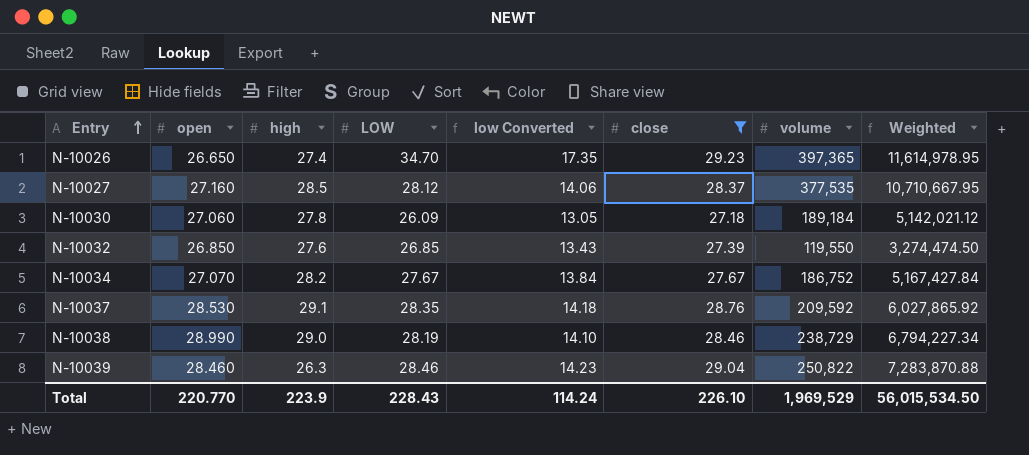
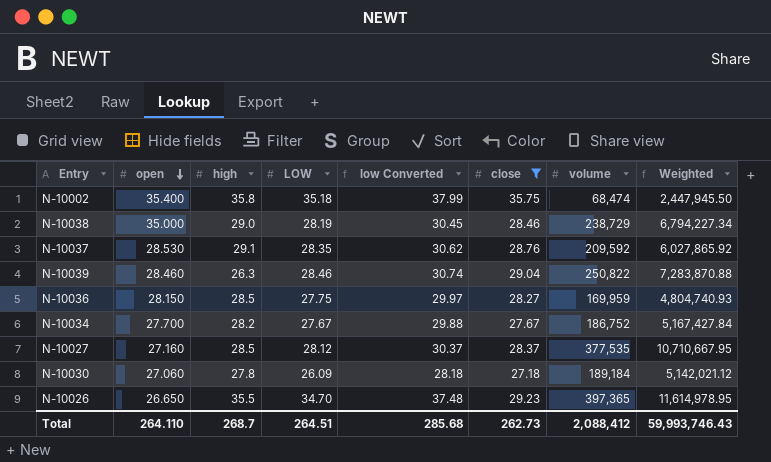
row order: Entry ascending -> open descending
column low Converted | formula: [LOW] * 0.5 -> [LOW] * 1.08
row N-10032: 26.850 | 27.6 | 26.85 | 13.43 | 27.39 | 119,550 | 3,274,474.50 -> none
row N-10002: none -> 35.400 | 35.8 | 35.18 | 37.99 | 35.75 | 68,474 | 2,447,945.50
N-10038 | open: 28.990 -> 35.000
row N-10036: none -> 28.150 | 28.5 | 27.75 | 29.97 | 28.27 | 169,959 | 4,804,740.93
N-10034 | open: 27.070 -> 27.700
N-10026 | high: 27.4 -> 35.5
Total | open: 220.770 -> 264.110
Total | high: 223.9 -> 268.7
Total | LOW: 228.43 -> 264.51
Total | low Converted: 114.24 -> 285.68
Total | close: 226.10 -> 262.73
Total | volume: 1,969,529 -> 2,088,412
Total | Weighted: 56,015,534.50 -> 59,993,746.43

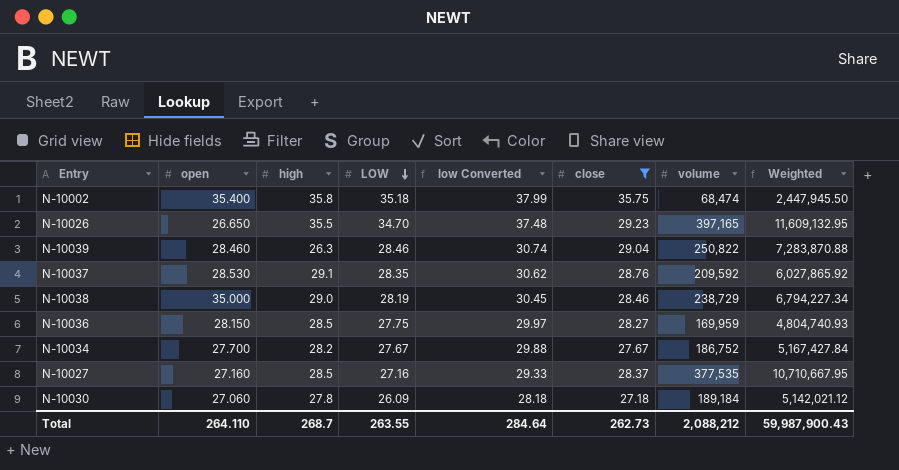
row order: open descending -> LOW descending
N-10026 | volume: 397,365 -> 397,165
N-10026 | Weighted: 11,614,978.95 -> 11,609,132.95
N-10027 | LOW: 28.12 -> 27.16
N-10027 | low Converted: 30.37 -> 29.33
Total | LOW: 264.51 -> 263.55
Total | low Converted: 285.68 -> 284.64
Total | volume: 2,088,412 -> 2,088,212
Total | Weighted: 59,993,746.43 -> 59,987,900.43

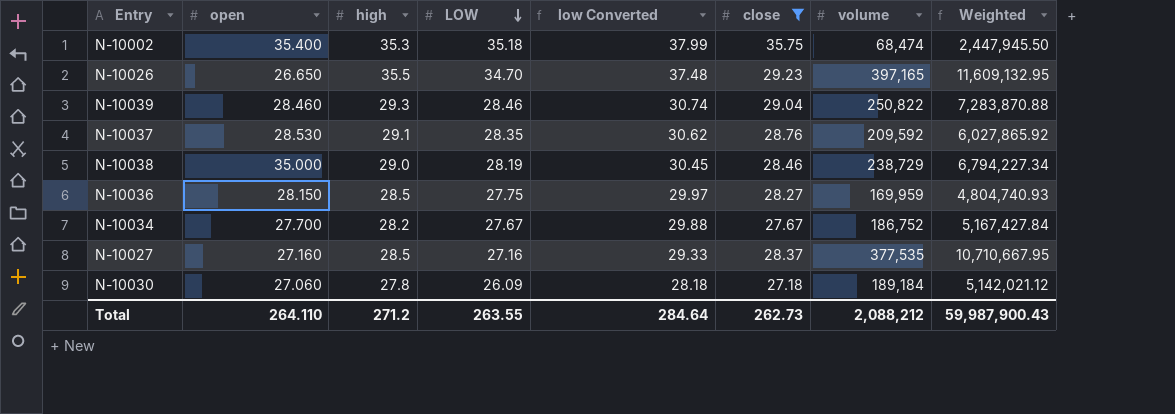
N-10002 | high: 35.8 -> 35.3
N-10039 | high: 26.3 -> 29.3
Total | high: 268.7 -> 271.2

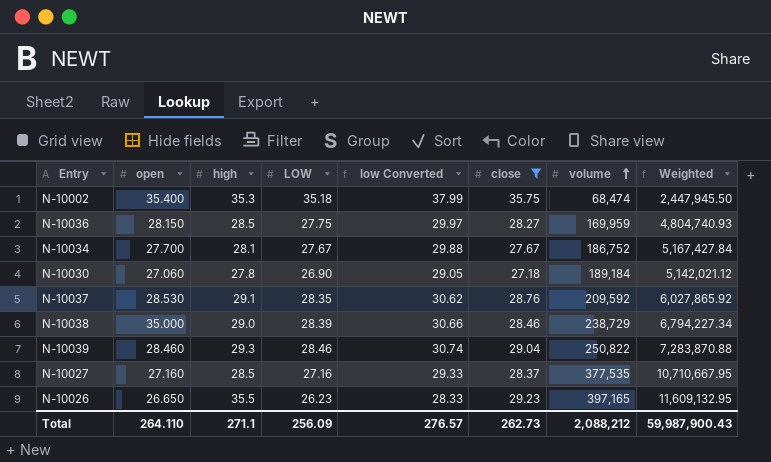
row order: LOW descending -> volume ascending
N-10034 | high: 28.2 -> 28.1
N-10030 | LOW: 26.09 -> 26.90
N-10030 | low Converted: 28.18 -> 29.05
N-10038 | LOW: 28.19 -> 28.39
N-10038 | low Converted: 30.45 -> 30.66
N-10026 | LOW: 34.70 -> 26.23
N-10026 | low Converted: 37.48 -> 28.33
Total | high: 271.2 -> 271.1
Total | LOW: 263.55 -> 256.09
Total | low Converted: 284.64 -> 276.57

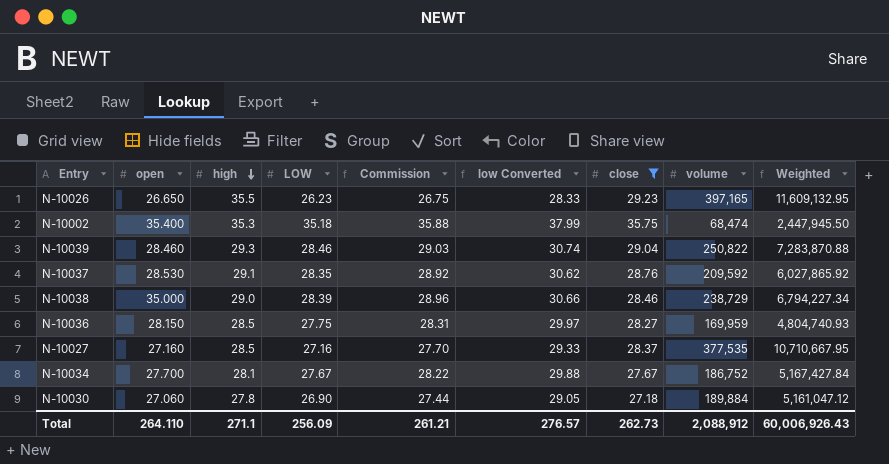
row order: volume ascending -> high descending
column Commission | formula: none -> [LOW] * 1.02
N-10030 | volume: 189,184 -> 189,884
N-10030 | Weighted: 5,142,021.12 -> 5,161,047.12
Total | volume: 2,088,212 -> 2,088,912
Total | Weighted: 59,987,900.43 -> 60,006,926.43

